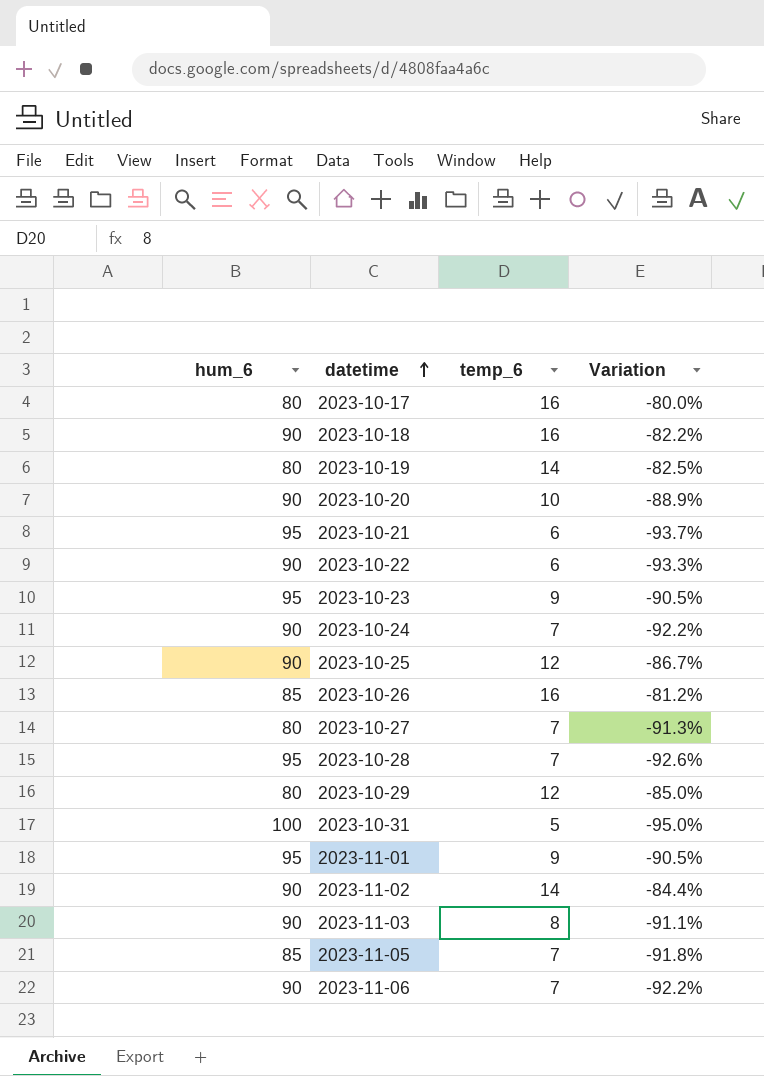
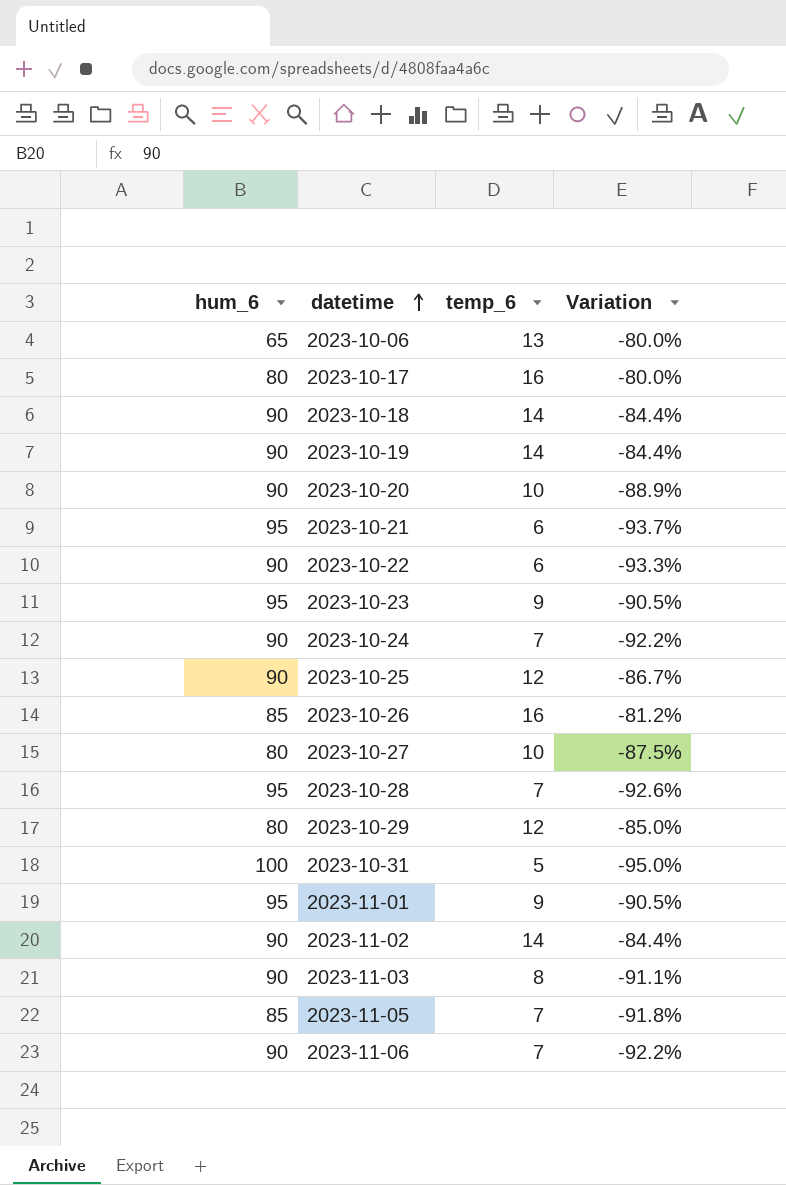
row 2023-10-06: none -> 65 | 13 | -80.0%
2023-10-18 | temp_6: 16 -> 14
2023-10-18 | Variation: -82.2% -> -84.4%
2023-10-19 | hum_6: 80 -> 90
2023-10-19 | Variation: -82.5% -> -84.4%
2023-10-27 | temp_6: 7 -> 10
2023-10-27 | Variation: -91.3% -> -87.5%

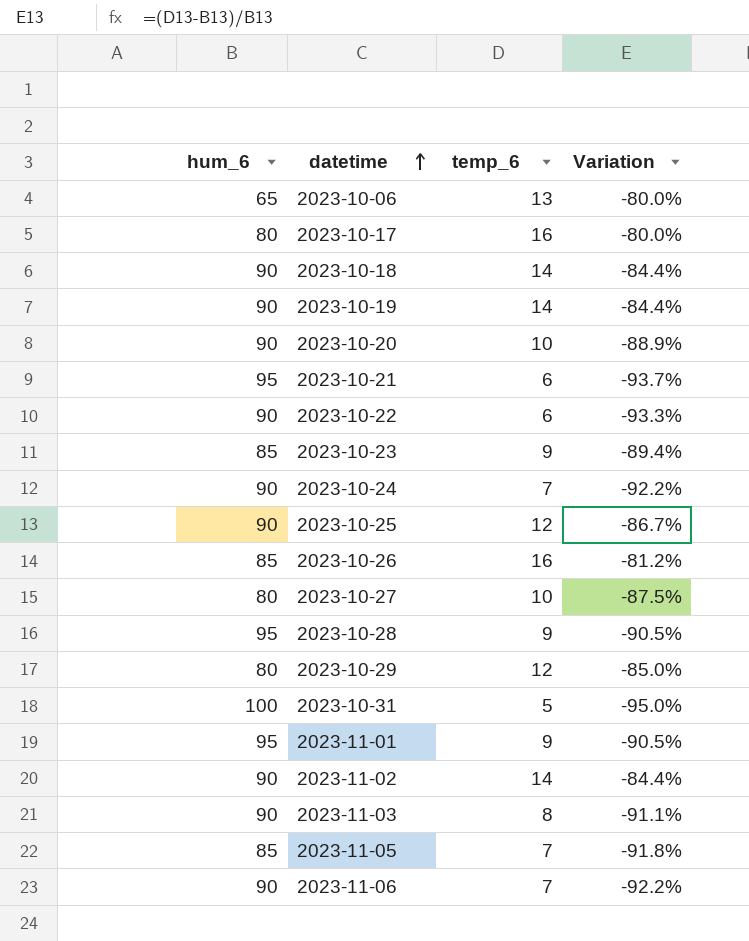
2023-10-23 | hum_6: 95 -> 85
2023-10-23 | Variation: -90.5% -> -89.4%
2023-10-28 | temp_6: 7 -> 9
2023-10-28 | Variation: -92.6% -> -90.5%

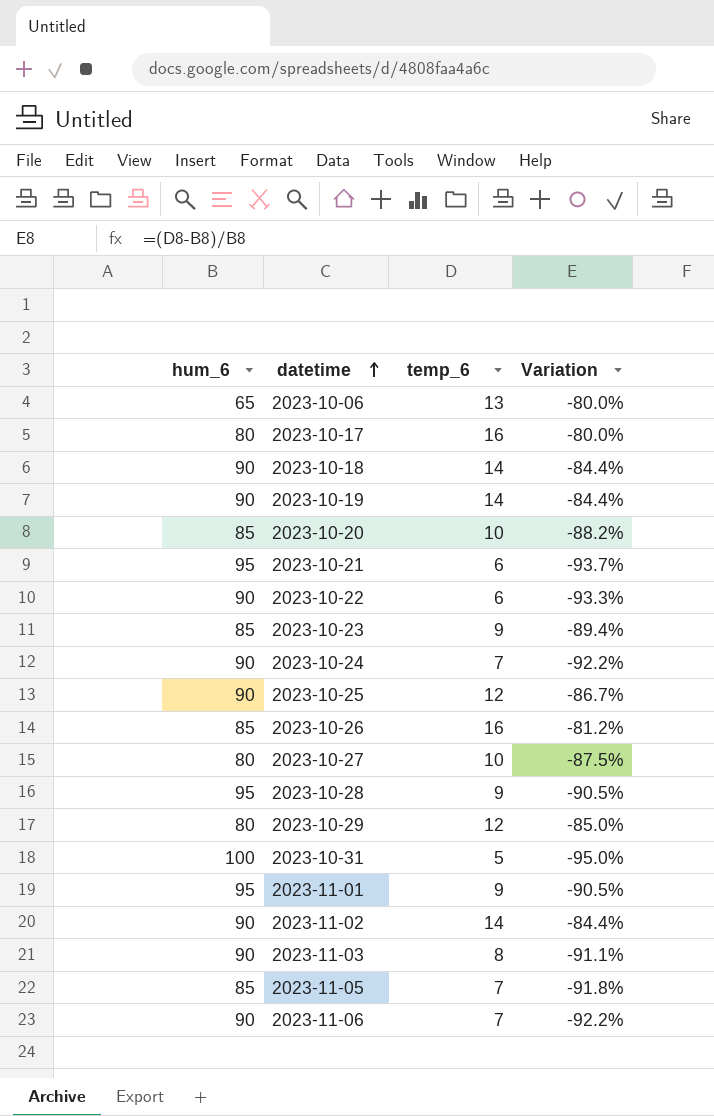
2023-10-20 | hum_6: 90 -> 85
2023-10-20 | Variation: -88.9% -> -88.2%

